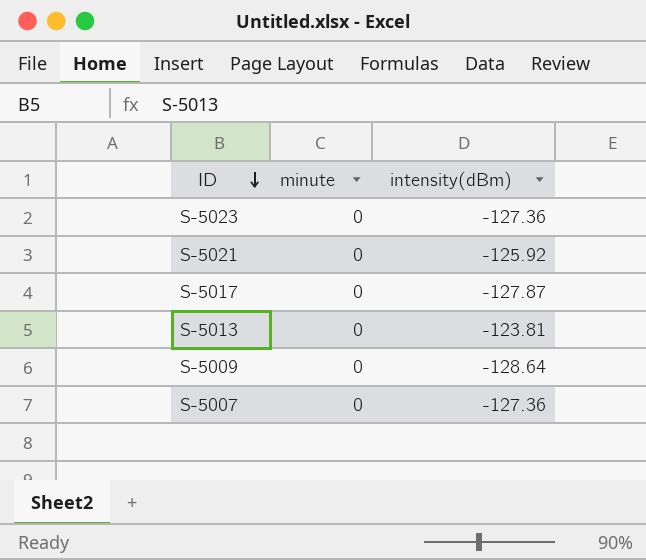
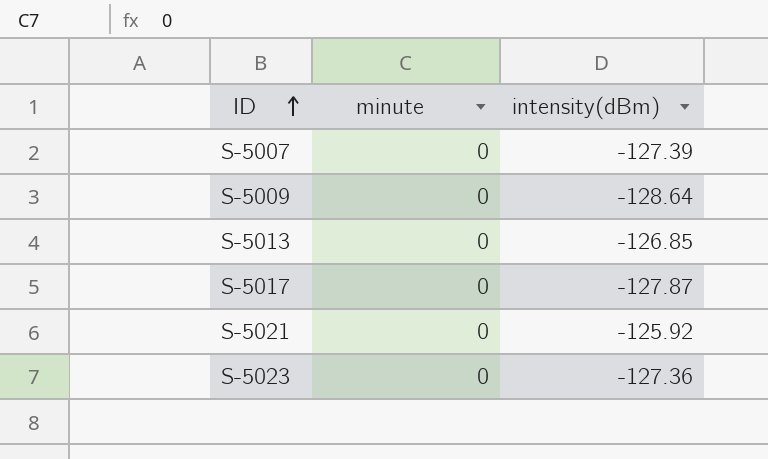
row order: ID descending -> ID ascending
S-5007 | intensity(dBm): -127.36 -> -127.39
S-5013 | intensity(dBm): -123.81 -> -126.85

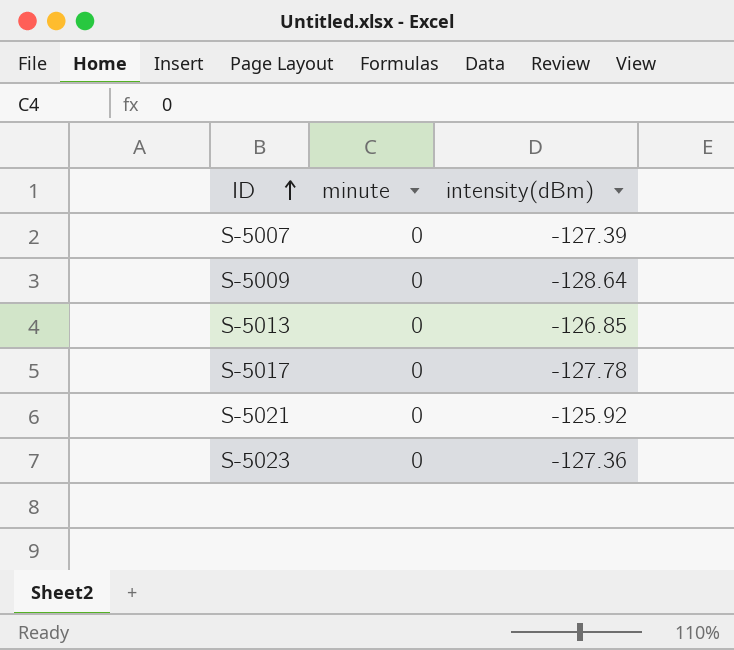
S-5017 | intensity(dBm): -127.87 -> -127.78

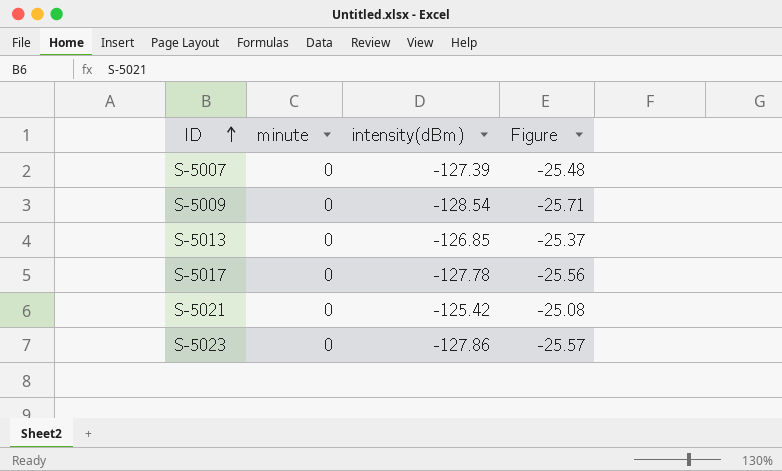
column Figure | formula: none -> [intensity(dBm)] * 0.2
S-5009 | intensity(dBm): -128.64 -> -128.54
S-5021 | intensity(dBm): -125.92 -> -125.42
S-5023 | intensity(dBm): -127.36 -> -127.86

